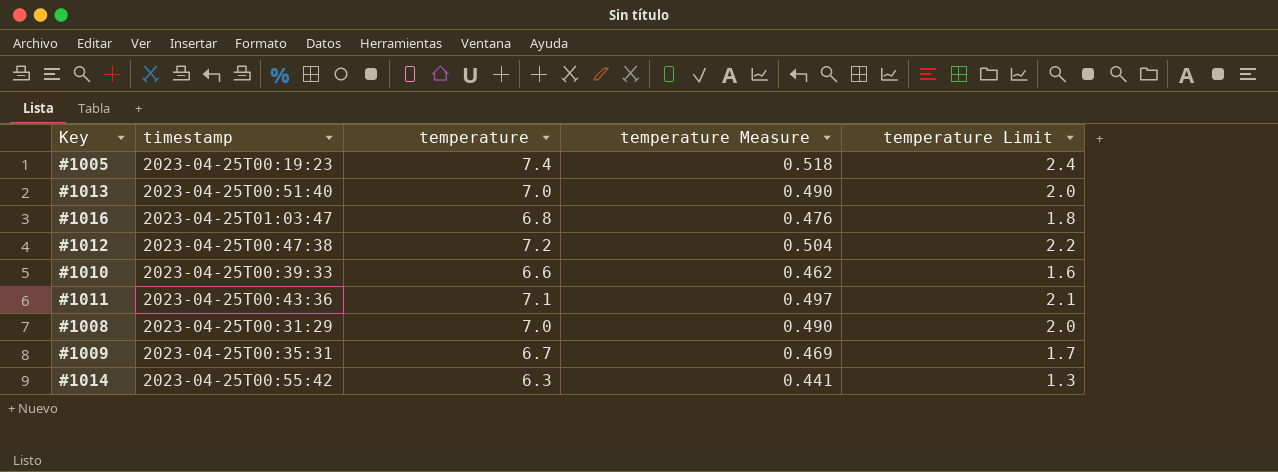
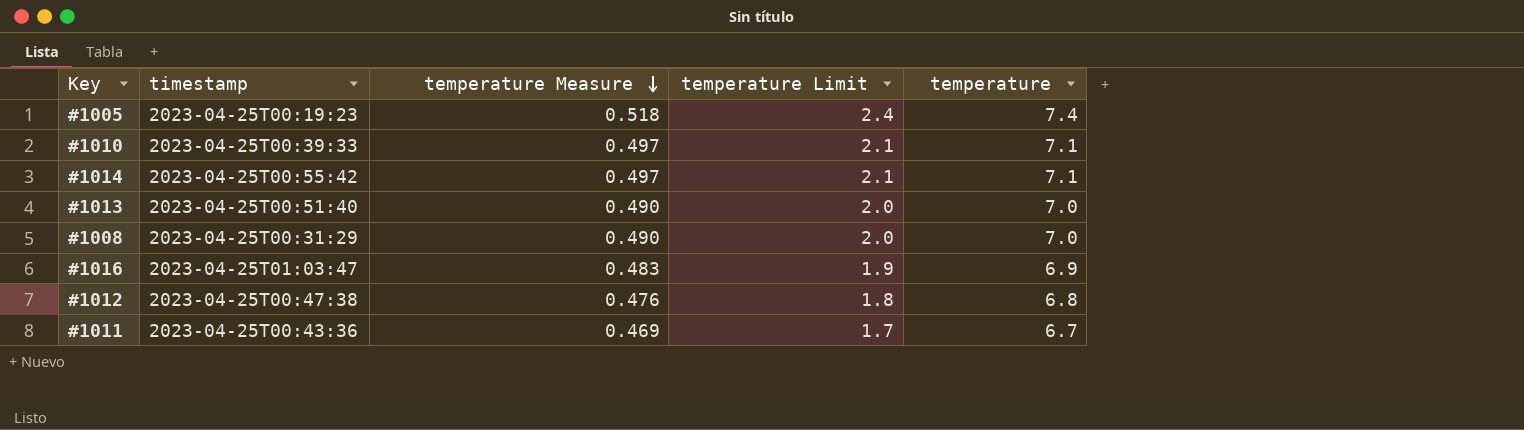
row order: none -> temperature Measure descending
column temperature | position: 3 -> 5
row #1009: 2023-04-25T00:35:31 | 6.7 | 0.469 | 1.7 -> none
#1010 | temperature Measure: 0.462 -> 0.497
#1010 | temperature Limit: 1.6 -> 2.1
#1010 | temperature: 6.6 -> 7.1
#1014 | temperature Measure: 0.441 -> 0.497
#1014 | temperature Limit: 1.3 -> 2.1
#1014 | temperature: 6.3 -> 7.1
#1016 | temperature Measure: 0.476 -> 0.483
#1016 | temperature Limit: 1.8 -> 1.9
#1016 | temperature: 6.8 -> 6.9
#1012 | temperature Measure: 0.504 -> 0.476
#1012 | temperature Limit: 2.2 -> 1.8
#1012 | temperature: 7.2 -> 6.8
#1011 | temperature Measure: 0.497 -> 0.469
#1011 | temperature Limit: 2.1 -> 1.7
#1011 | temperature: 7.1 -> 6.7

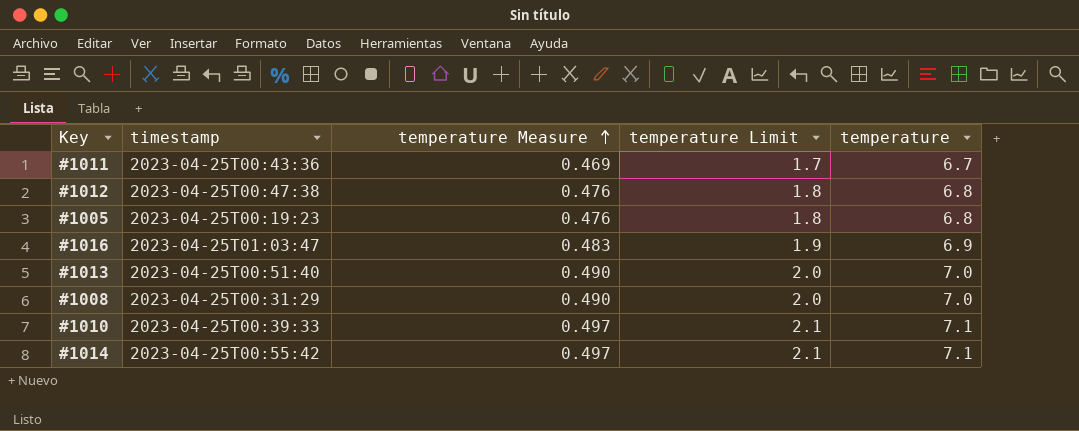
row order: temperature Measure descending -> temperature Measure ascending
#1005 | temperature Measure: 0.518 -> 0.476
#1005 | temperature Limit: 2.4 -> 1.8
#1005 | temperature: 7.4 -> 6.8

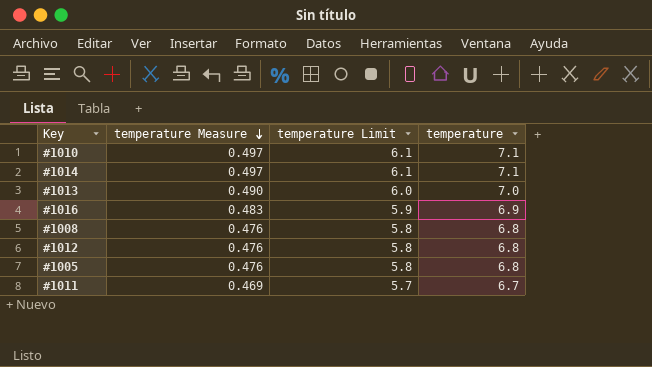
row order: temperature Measure ascending -> temperature Measure descending
column timestamp | position: 2 -> none
column temperature Limit | formula: [temperature] - 5 -> [temperature] - 1
#1008 | temperature Measure: 0.490 -> 0.476
#1008 | temperature: 7.0 -> 6.8

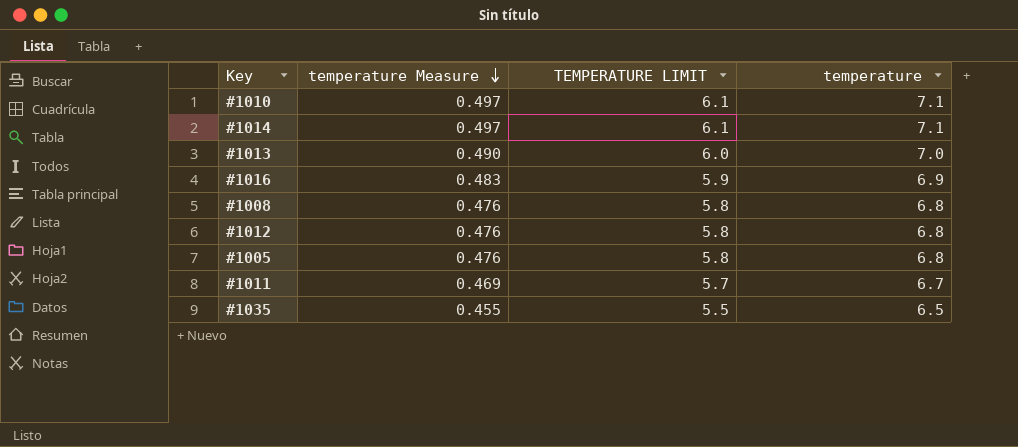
column name: temperature Limit -> TEMPERATURE LIMIT
row #1035: none -> 0.455 | 5.5 | 6.5

